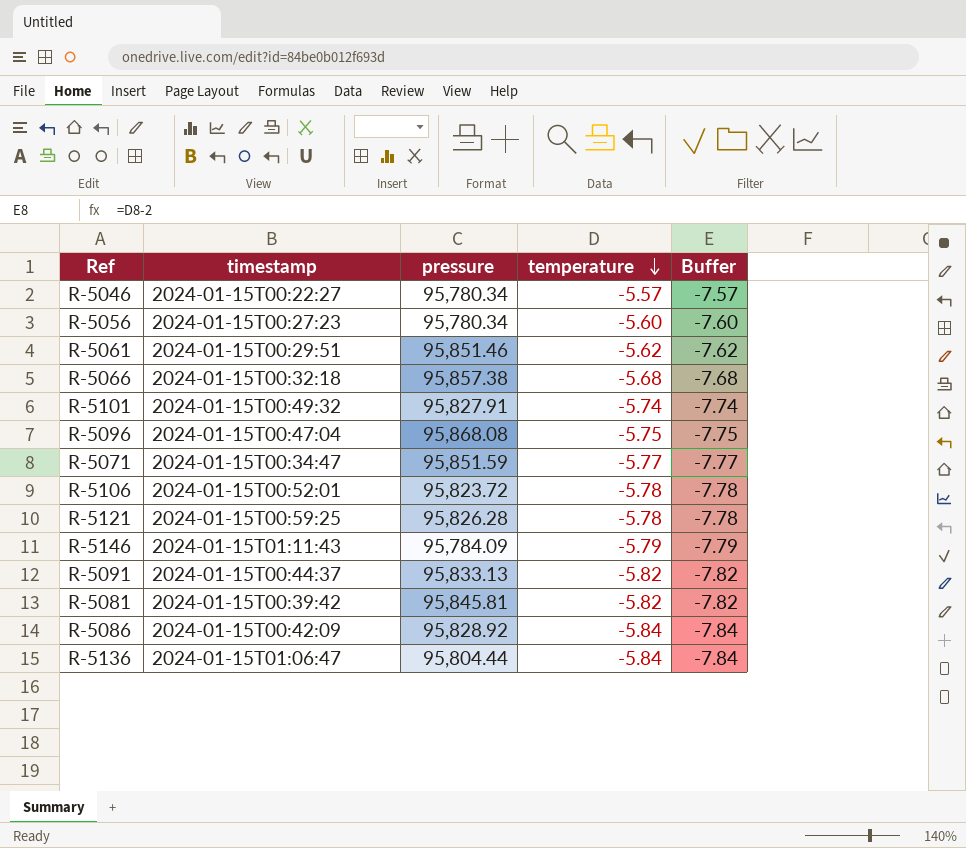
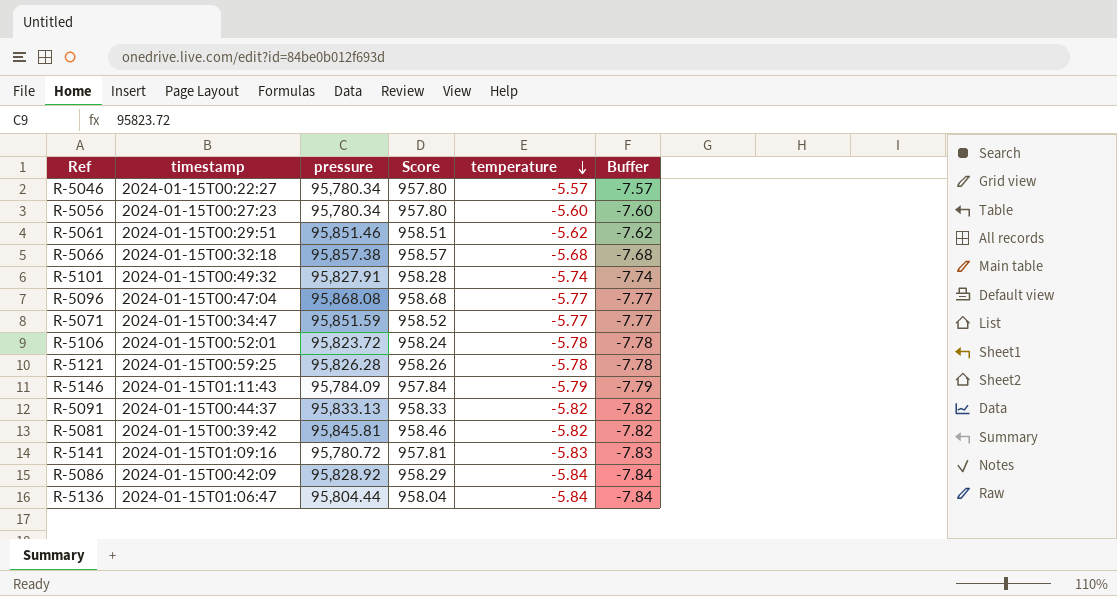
column Score | formula: none -> [pressure] * 0.01
R-5096 | temperature: -5.75 -> -5.77
R-5096 | Buffer: -7.75 -> -7.77
row R-5141: none -> 2024-01-15T01:09:16 | 95,780.72 | 957.81 | -5.83 | -7.83

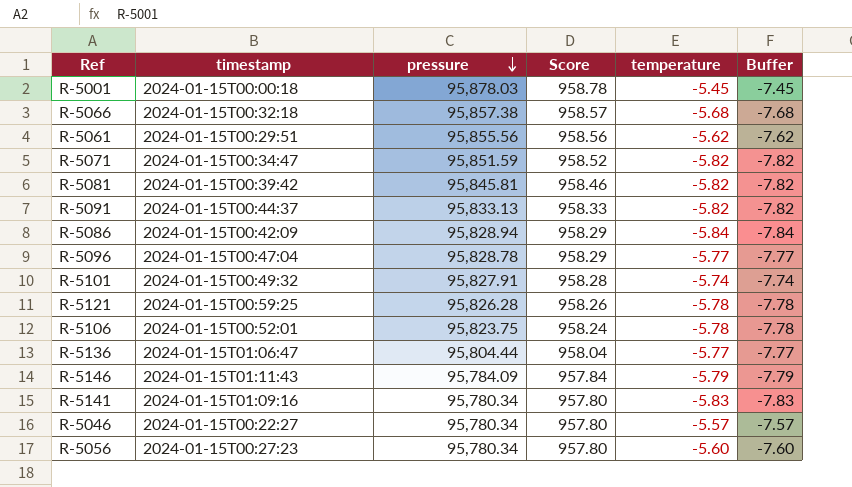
row order: temperature descending -> pressure descending
row R-5001: none -> 2024-01-15T00:00:18 | 95,878.03 | 958.78 | -5.45 | -7.45
R-5061 | pressure: 95,851.46 -> 95,855.56
R-5061 | Score: 958.51 -> 958.56
R-5071 | temperature: -5.77 -> -5.82
R-5071 | Buffer: -7.77 -> -7.82
R-5086 | pressure: 95,828.92 -> 95,828.94
R-5096 | pressure: 95,868.08 -> 95,828.78
R-5096 | Score: 958.68 -> 958.29
R-5106 | pressure: 95,823.72 -> 95,823.75
R-5136 | temperature: -5.84 -> -5.77
R-5136 | Buffer: -7.84 -> -7.77
R-5141 | pressure: 95,780.72 -> 95,780.34
R-5141 | Score: 957.81 -> 957.80

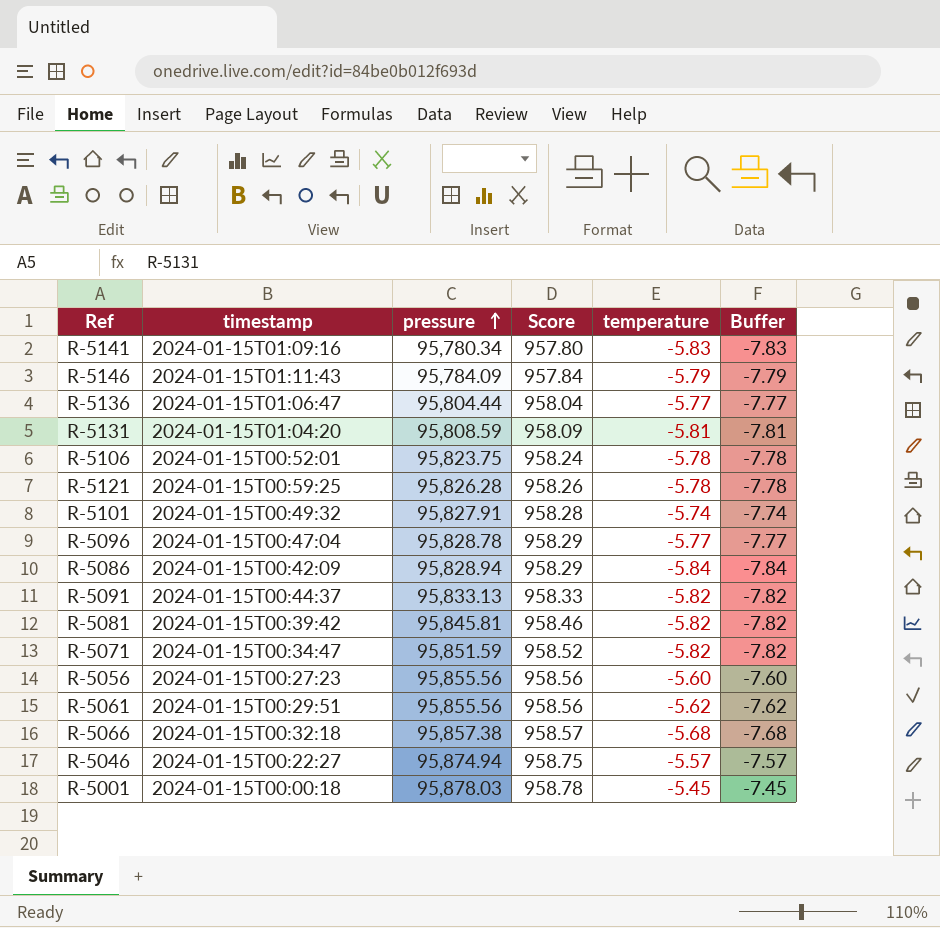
row order: pressure descending -> pressure ascending
row R-5131: none -> 2024-01-15T01:04:20 | 95,808.59 | 958.09 | -5.81 | -7.81
R-5056 | pressure: 95,780.34 -> 95,855.56
R-5056 | Score: 957.80 -> 958.56
R-5046 | pressure: 95,780.34 -> 95,874.94
R-5046 | Score: 957.80 -> 958.75

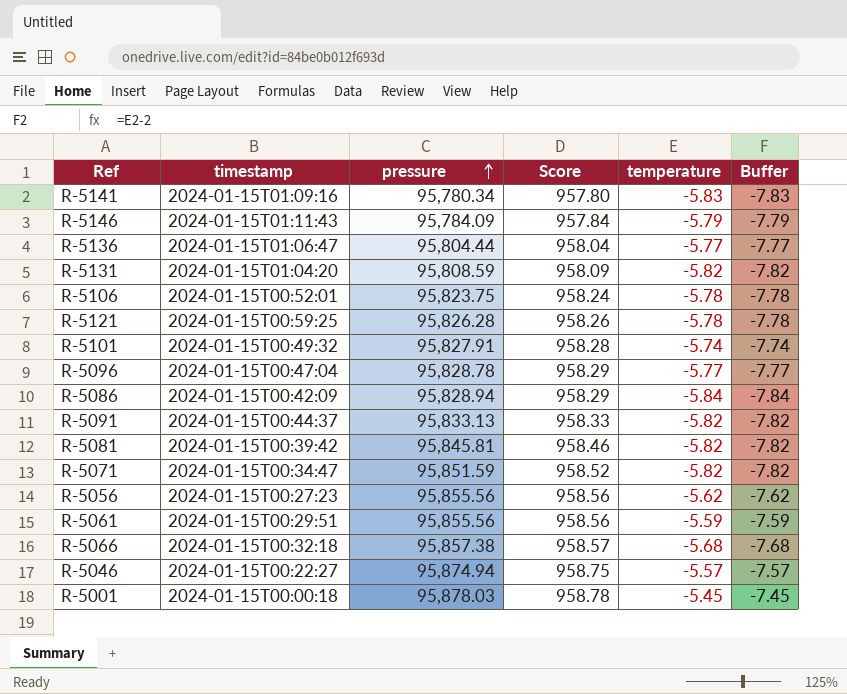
R-5131 | temperature: -5.81 -> -5.82
R-5131 | Buffer: -7.81 -> -7.82
R-5056 | temperature: -5.60 -> -5.62
R-5056 | Buffer: -7.60 -> -7.62
R-5061 | temperature: -5.62 -> -5.59
R-5061 | Buffer: -7.62 -> -7.59

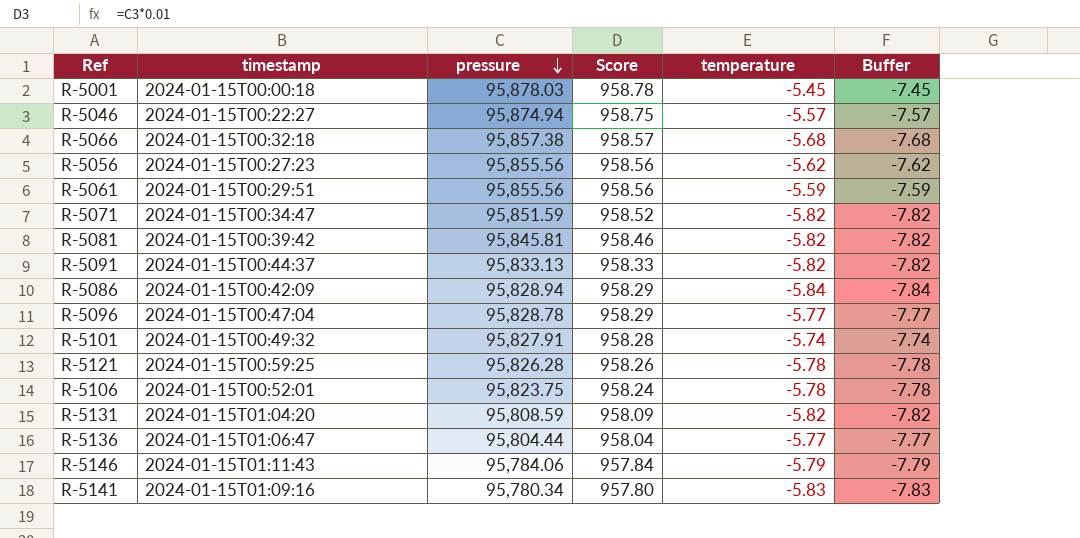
row order: pressure ascending -> pressure descending
R-5146 | pressure: 95,784.09 -> 95,784.06

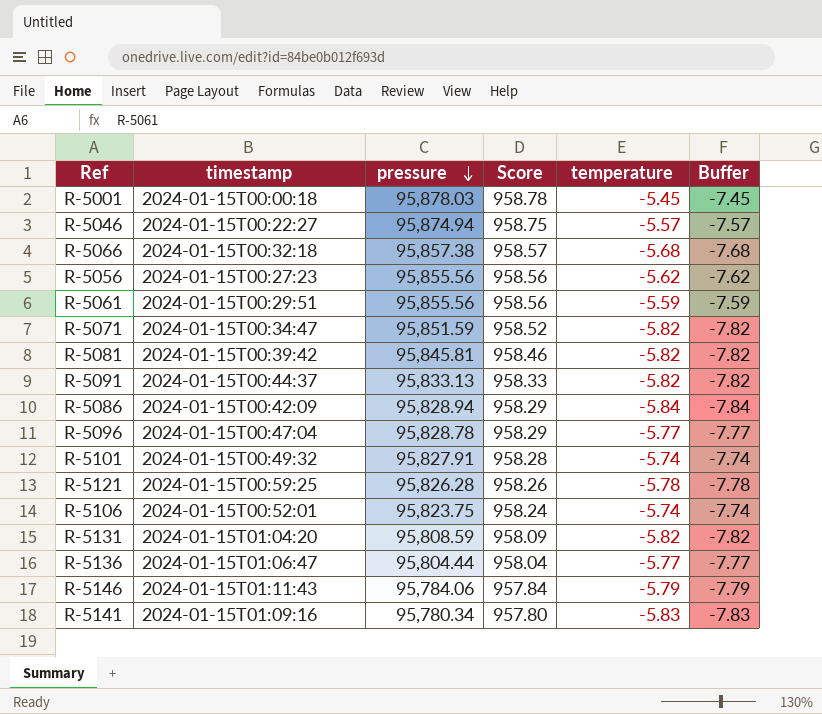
R-5106 | temperature: -5.78 -> -5.74
R-5106 | Buffer: -7.78 -> -7.74

